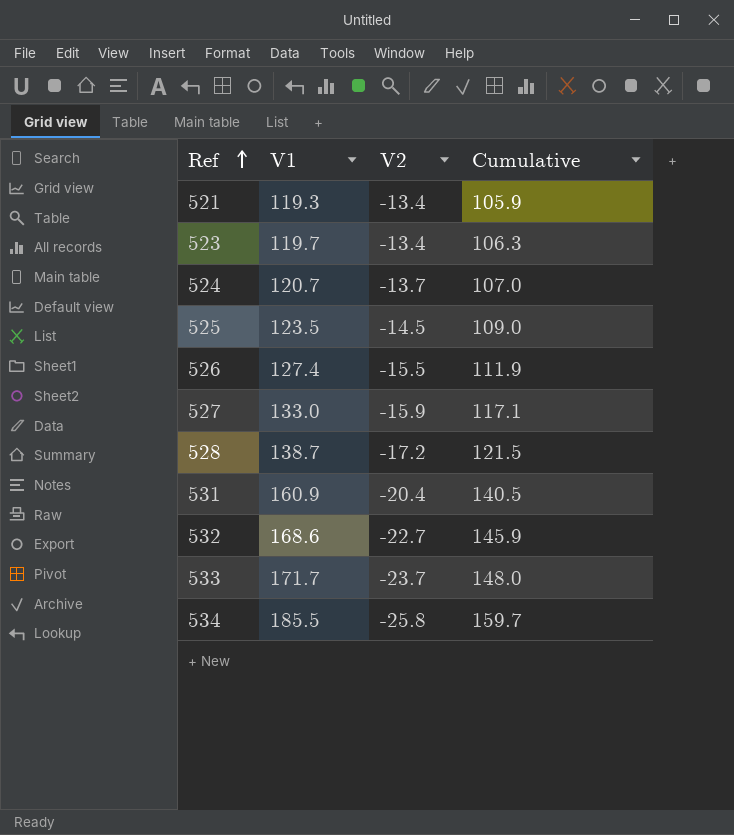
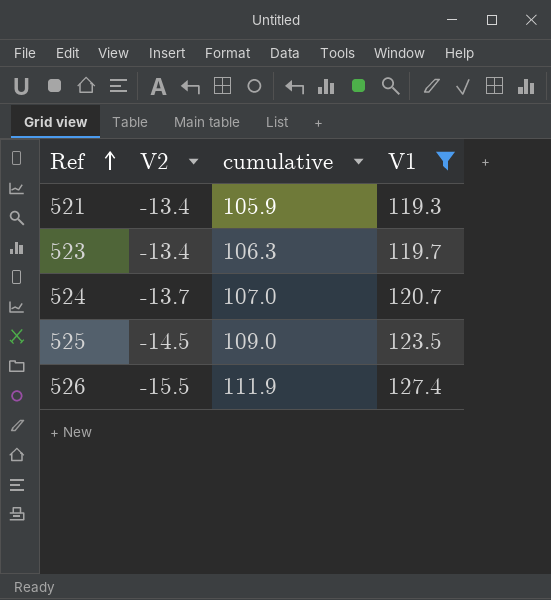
filter: none -> V1 <= 127.4
column name: Cumulative -> cumulative
column V1 | position: 2 -> 4

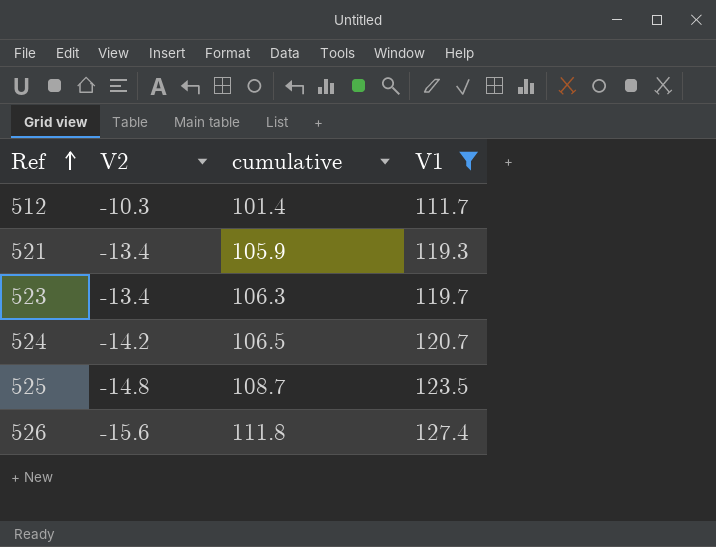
row 512: none -> -10.3 | 101.4 | 111.7
524 | V2: -13.7 -> -14.2
524 | cumulative: 107.0 -> 106.5
525 | V2: -14.5 -> -14.8
525 | cumulative: 109.0 -> 108.7
526 | V2: -15.5 -> -15.6
526 | cumulative: 111.9 -> 111.8

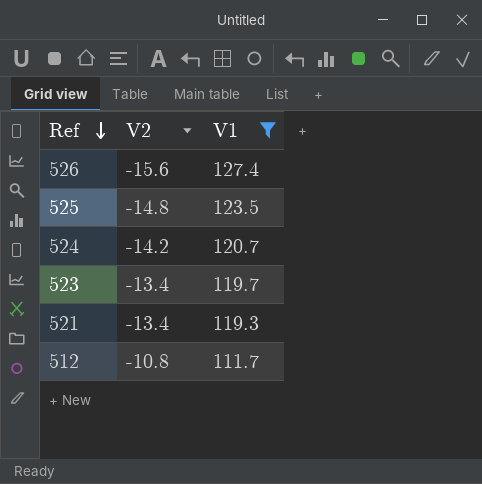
row order: Ref ascending -> Ref descending
column cumulative | formula: [V2] + [V1] -> none
512 | V2: -10.3 -> -10.8

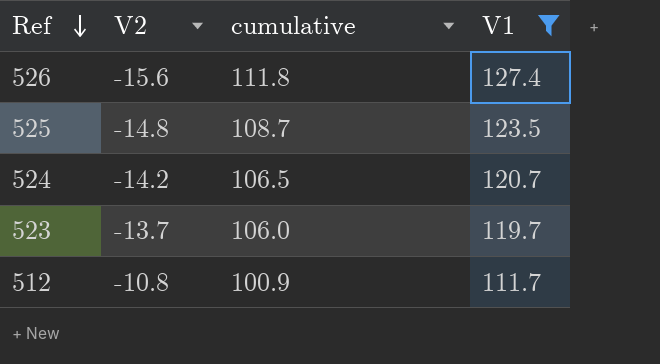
column cumulative | formula: none -> [V2] + [V1]
row 521: -13.4 | 119.3 -> none
523 | V2: -13.4 -> -13.7

